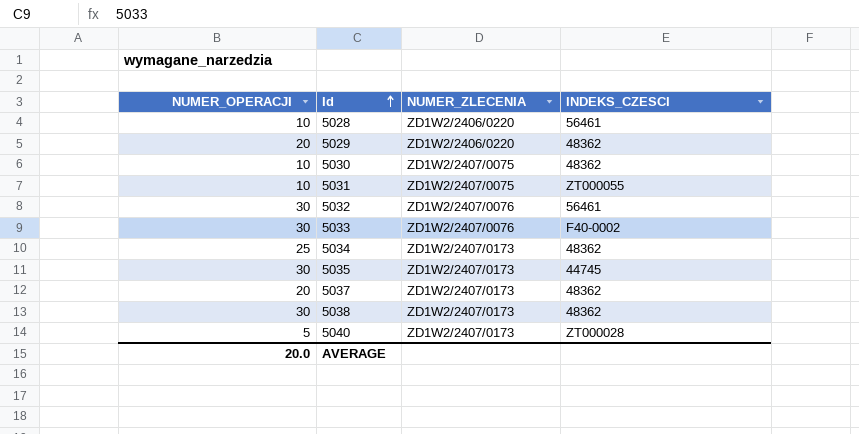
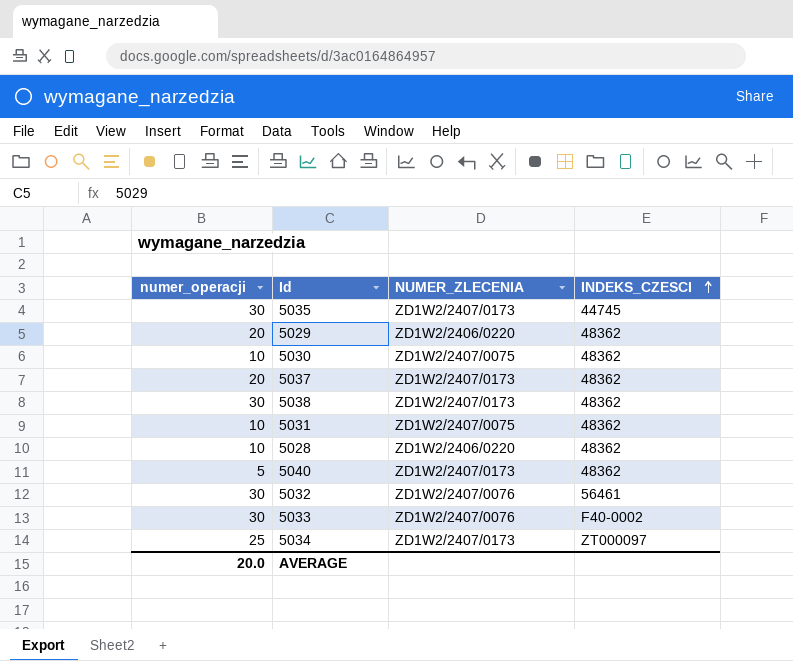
row order: Id ascending -> INDEKS_CZESCI ascending
column name: NUMER_OPERACJI -> numer_operacji
5031 | INDEKS_CZESCI: ZT000055 -> 48362
5028 | INDEKS_CZESCI: 56461 -> 48362
5040 | INDEKS_CZESCI: ZT000028 -> 48362
5034 | INDEKS_CZESCI: 48362 -> ZT000097

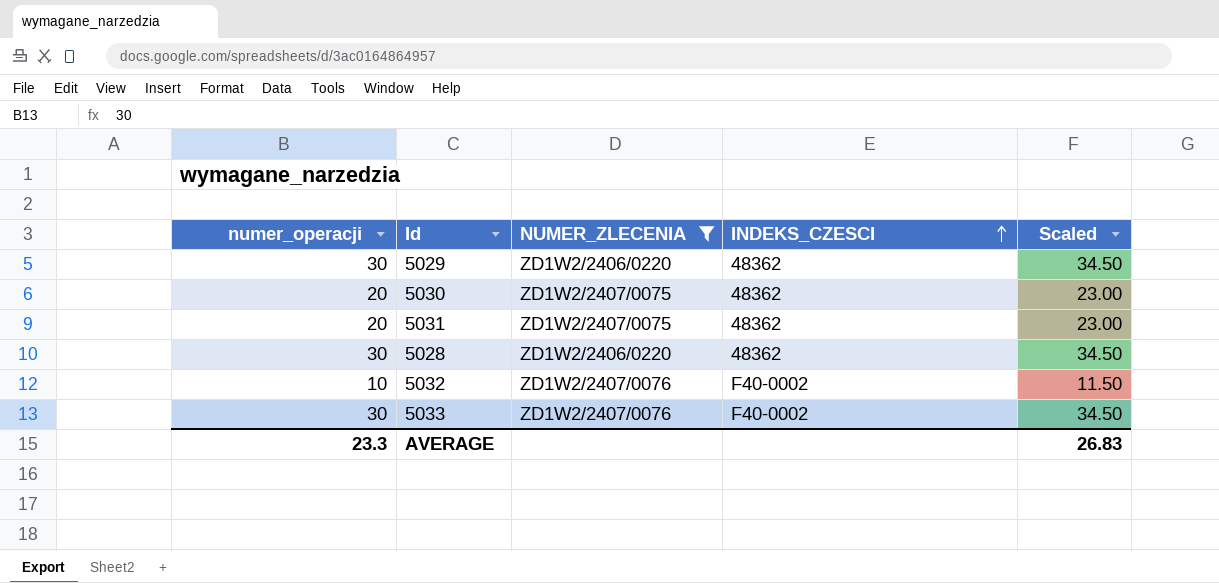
filter: none -> NUMER_ZLECENIA != ZD1W2/2407/0173
column Scaled | formula: none -> [numer_operacji] * 1.15
5029 | numer_operacji: 20 -> 30
5030 | numer_operacji: 10 -> 20
5031 | numer_operacji: 10 -> 20
5028 | numer_operacji: 10 -> 30
5032 | numer_operacji: 30 -> 10
5032 | INDEKS_CZESCI: 56461 -> F40-0002
AVERAGE | numer_operacji: 20.0 -> 23.3

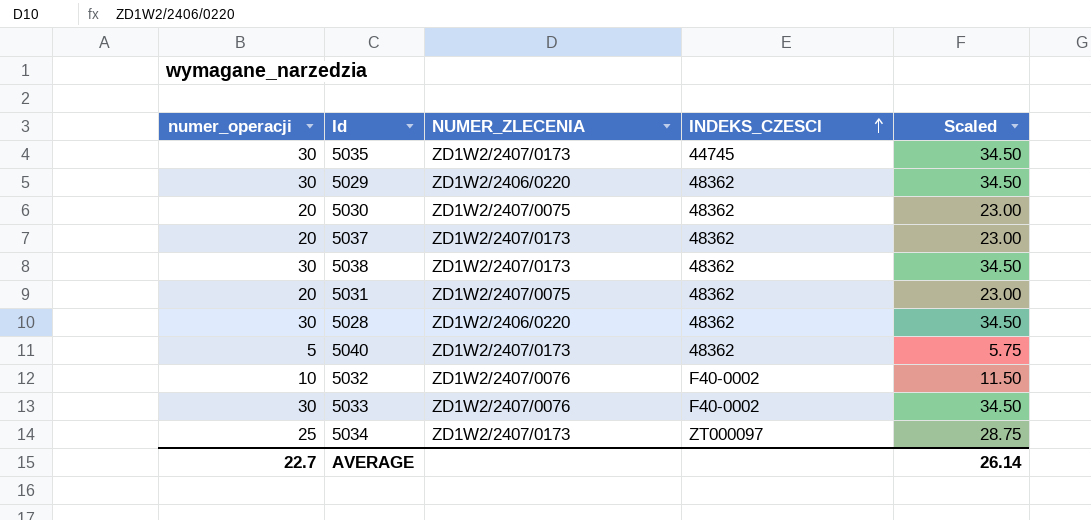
filter: NUMER_ZLECENIA != ZD1W2/2407/0173 -> none
AVERAGE | numer_operacji: 23.3 -> 22.7
AVERAGE | Scaled: 26.83 -> 26.14

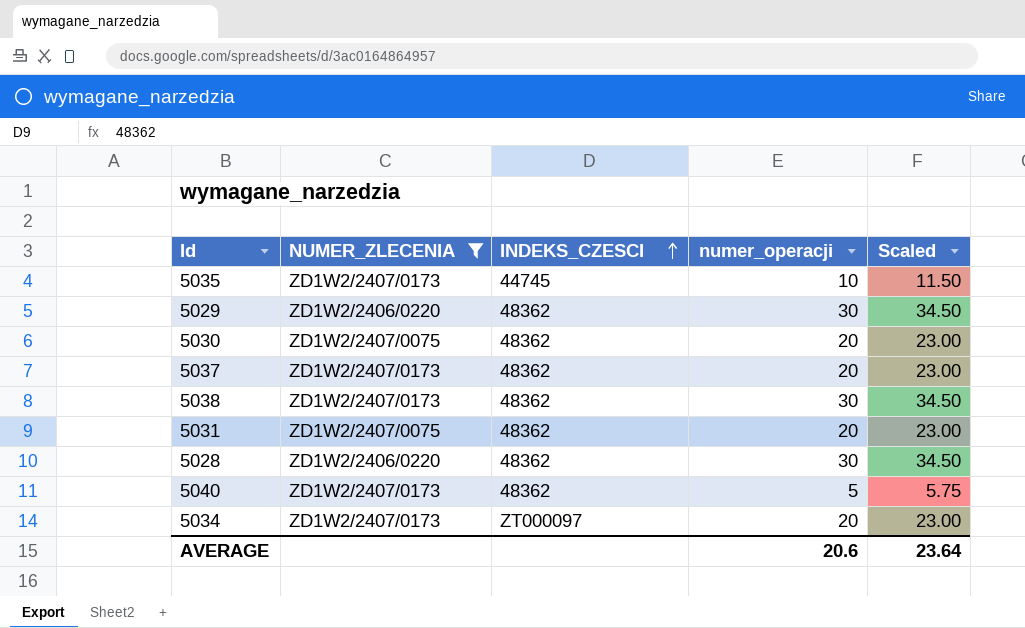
filter: none -> NUMER_ZLECENIA != ZD1W2/2407/0076
column numer_operacji | position: 1 -> 4
5035 | numer_operacji: 30 -> 10
5035 | Scaled: 34.50 -> 11.50
5034 | numer_operacji: 25 -> 20
5034 | Scaled: 28.75 -> 23.00
AVERAGE | numer_operacji: 22.7 -> 20.6
AVERAGE | Scaled: 26.14 -> 23.64

